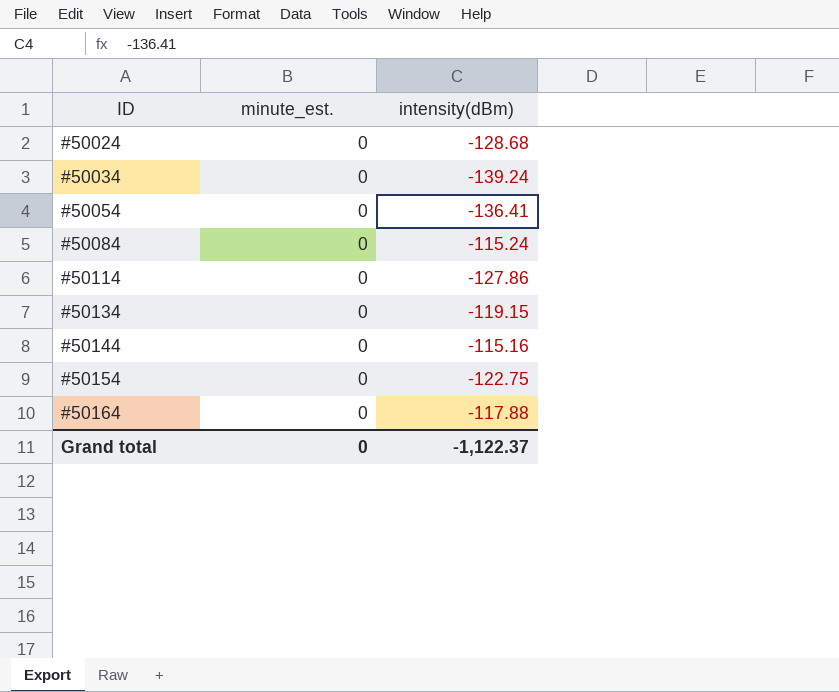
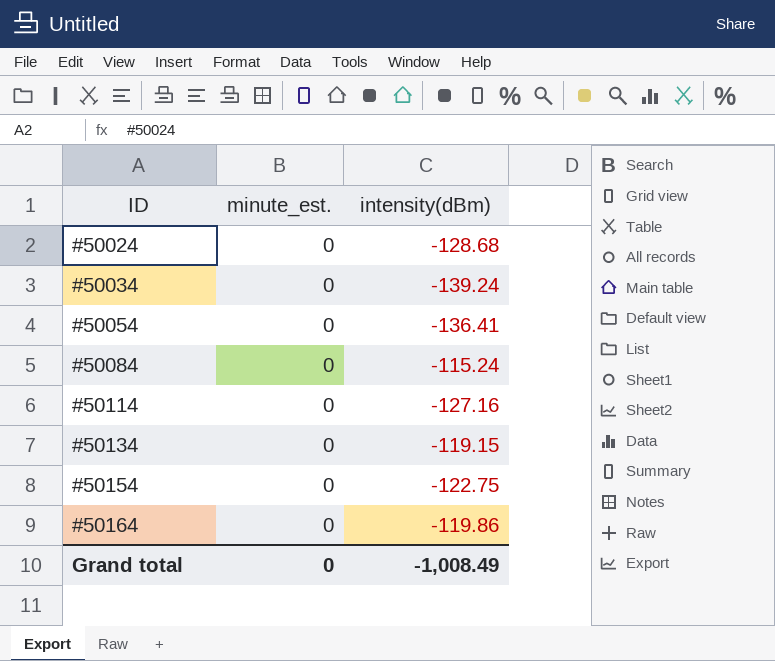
row #50144: 0 | -115.16 -> none
#50114 | intensity(dBm): -127.86 -> -127.16
#50164 | intensity(dBm): -117.88 -> -119.86
Grand total | intensity(dBm): -1,122.37 -> -1,008.49

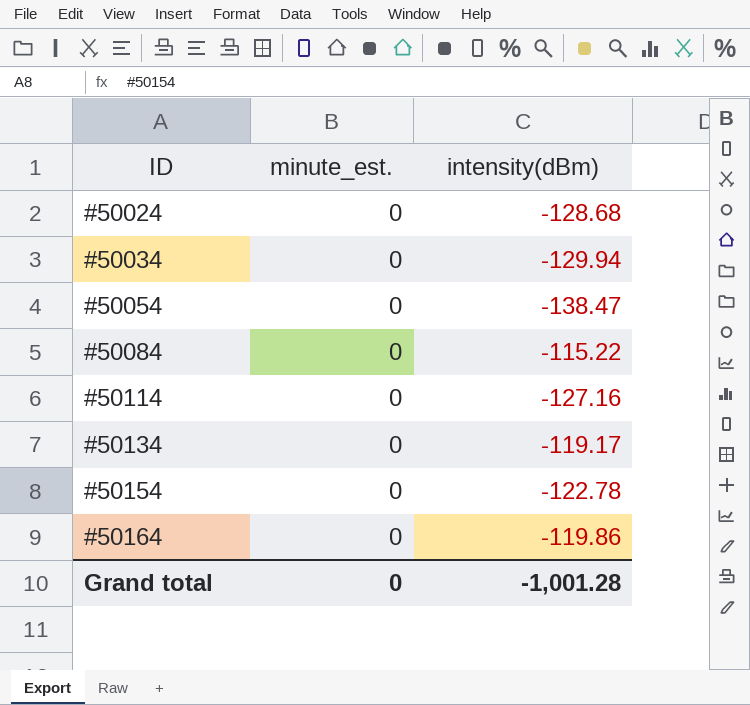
#50034 | intensity(dBm): -139.24 -> -129.94
#50054 | intensity(dBm): -136.41 -> -138.47
#50084 | intensity(dBm): -115.24 -> -115.22
#50134 | intensity(dBm): -119.15 -> -119.17
#50154 | intensity(dBm): -122.75 -> -122.78
Grand total | intensity(dBm): -1,008.49 -> -1,001.28

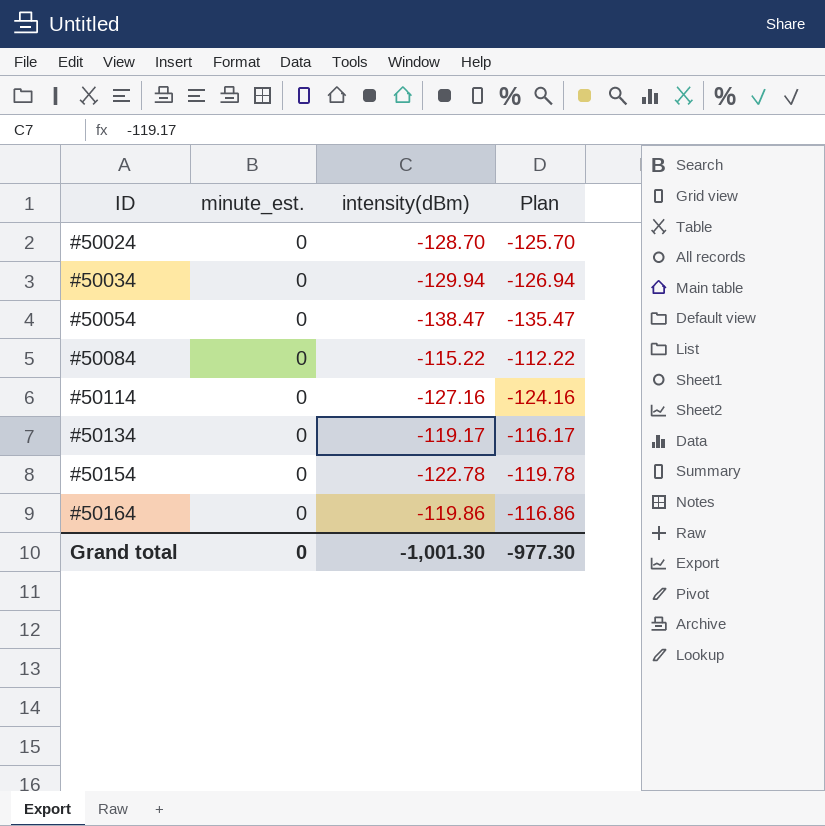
column Plan | formula: none -> [intensity(dBm)] + 3
#50024 | intensity(dBm): -128.68 -> -128.70
Grand total | intensity(dBm): -1,001.28 -> -1,001.30

